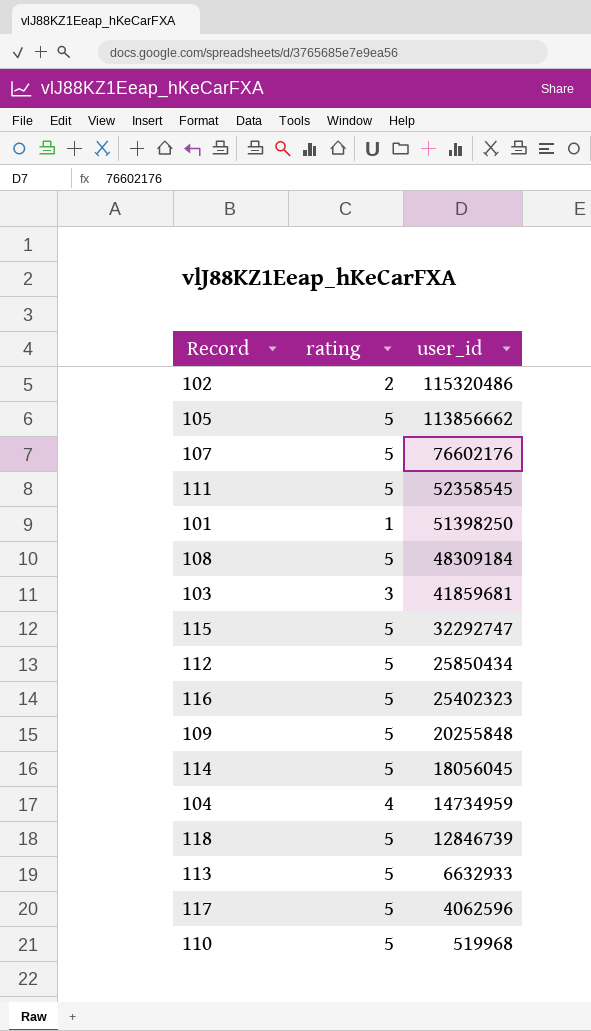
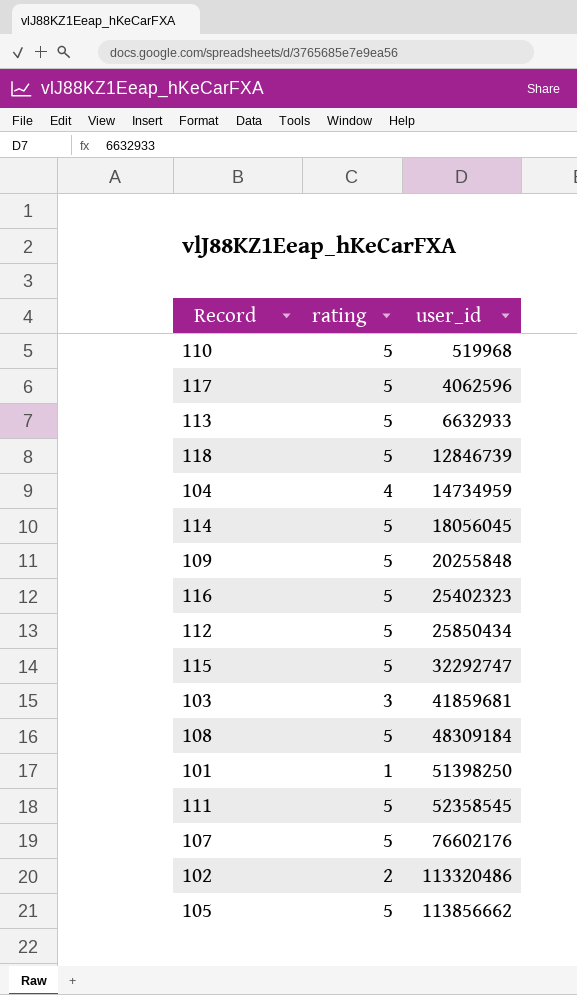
row order: user_id descending -> user_id ascending
102 | user_id: 115320486 -> 113320486

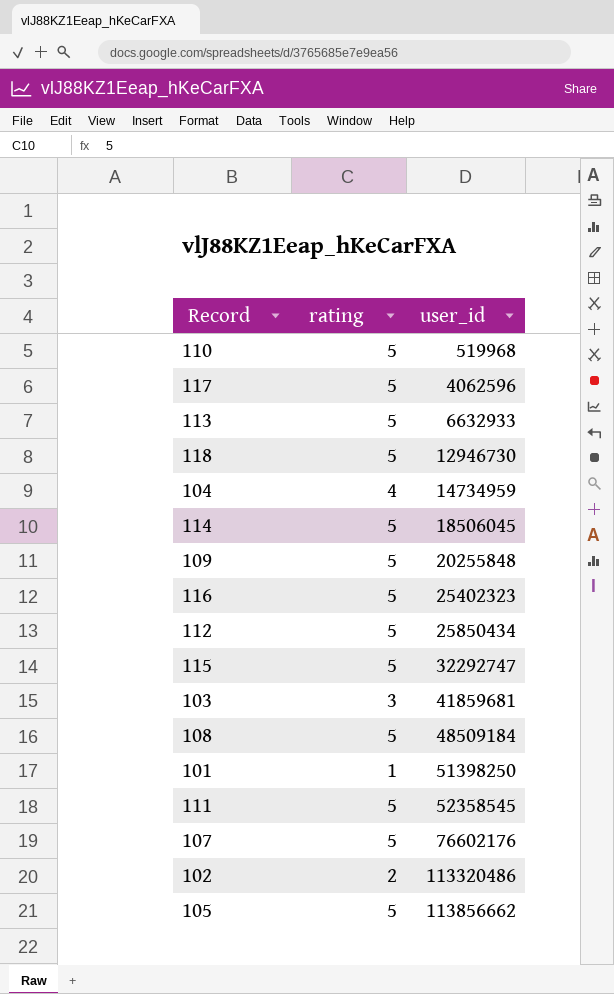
118 | user_id: 12846739 -> 12946730
114 | user_id: 18056045 -> 18506045
108 | user_id: 48309184 -> 48509184

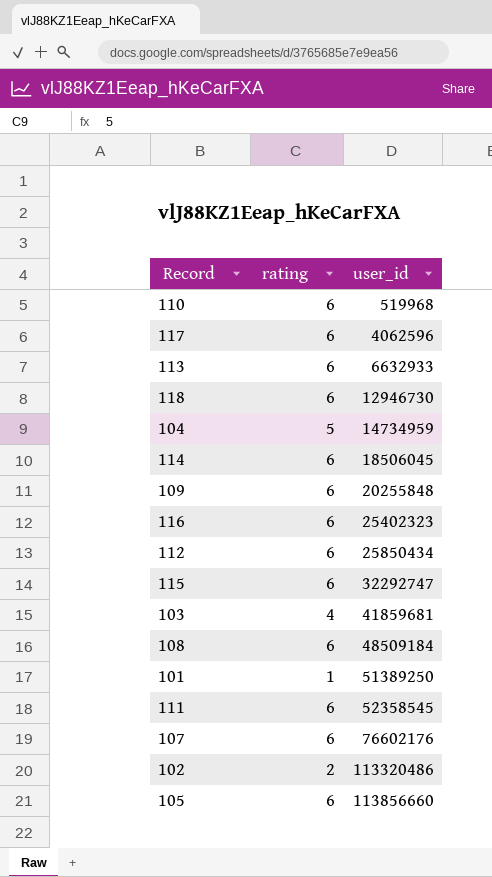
110 | rating: 5 -> 6
117 | rating: 5 -> 6
113 | rating: 5 -> 6
118 | rating: 5 -> 6
104 | rating: 4 -> 5
114 | rating: 5 -> 6
109 | rating: 5 -> 6
116 | rating: 5 -> 6
112 | rating: 5 -> 6
115 | rating: 5 -> 6
103 | rating: 3 -> 4
108 | rating: 5 -> 6
101 | user_id: 51398250 -> 51389250
111 | rating: 5 -> 6
107 | rating: 5 -> 6
105 | rating: 5 -> 6
105 | user_id: 113856662 -> 113856660

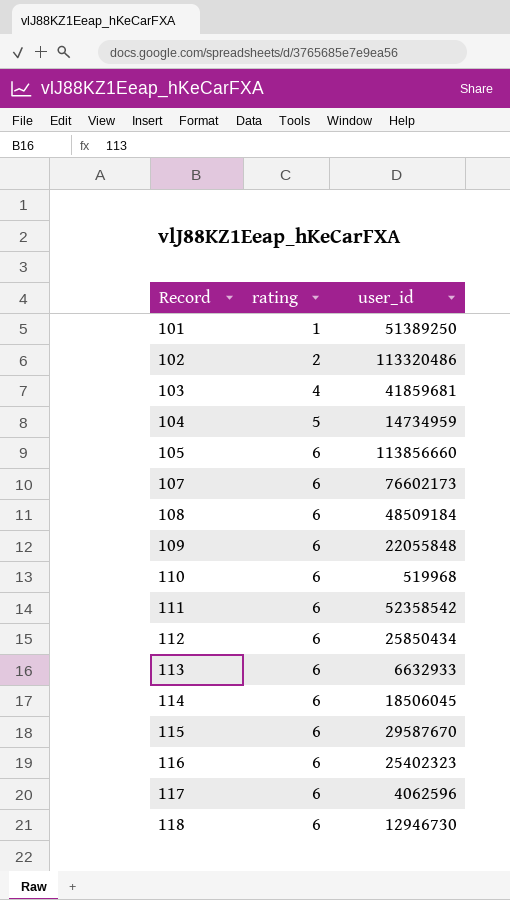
row order: user_id ascending -> Record ascending
107 | user_id: 76602176 -> 76602173
109 | user_id: 20255848 -> 22055848
111 | user_id: 52358545 -> 52358542
115 | user_id: 32292747 -> 29587670

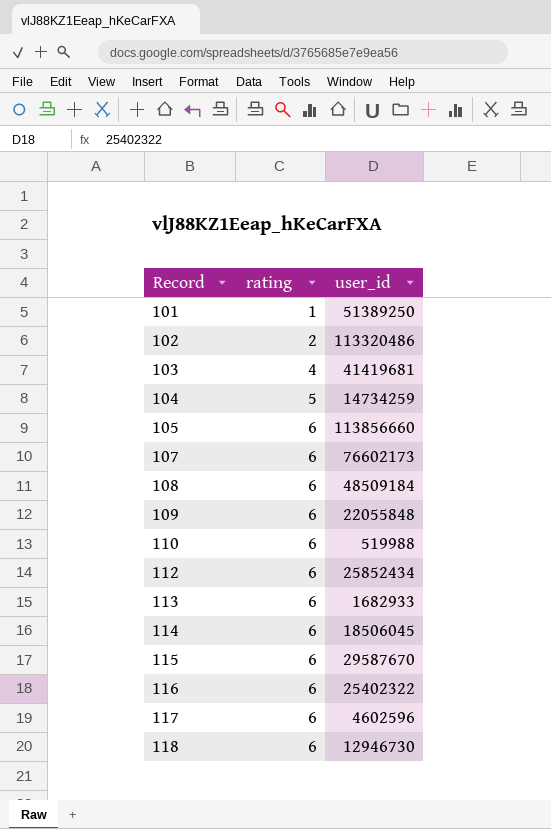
row 111: 6 | 52358542 -> none
103 | user_id: 41859681 -> 41419681
104 | user_id: 14734959 -> 14734259
110 | user_id: 519968 -> 519988
112 | user_id: 25850434 -> 25852434
113 | user_id: 6632933 -> 1682933
116 | user_id: 25402323 -> 25402322
117 | user_id: 4062596 -> 4602596

